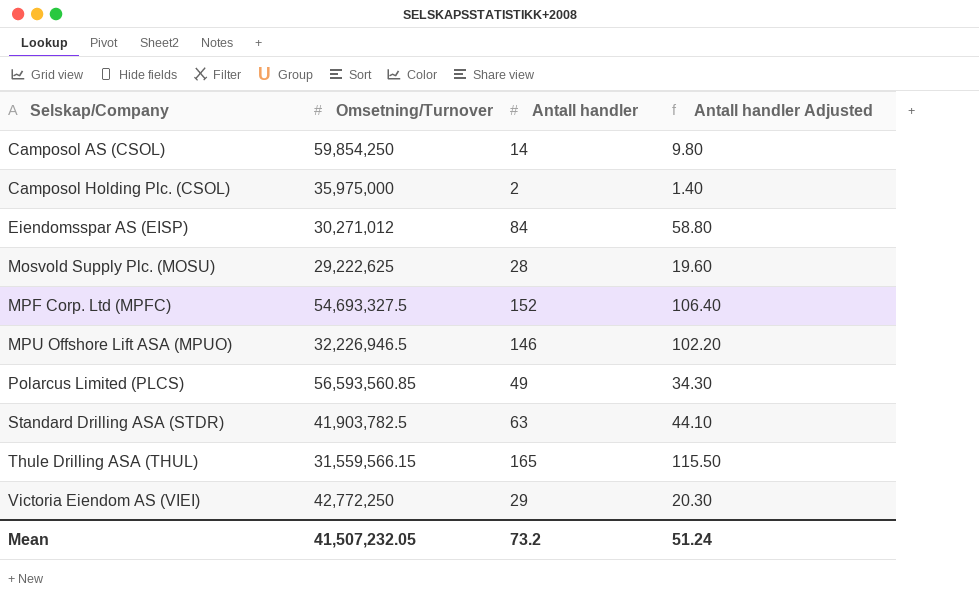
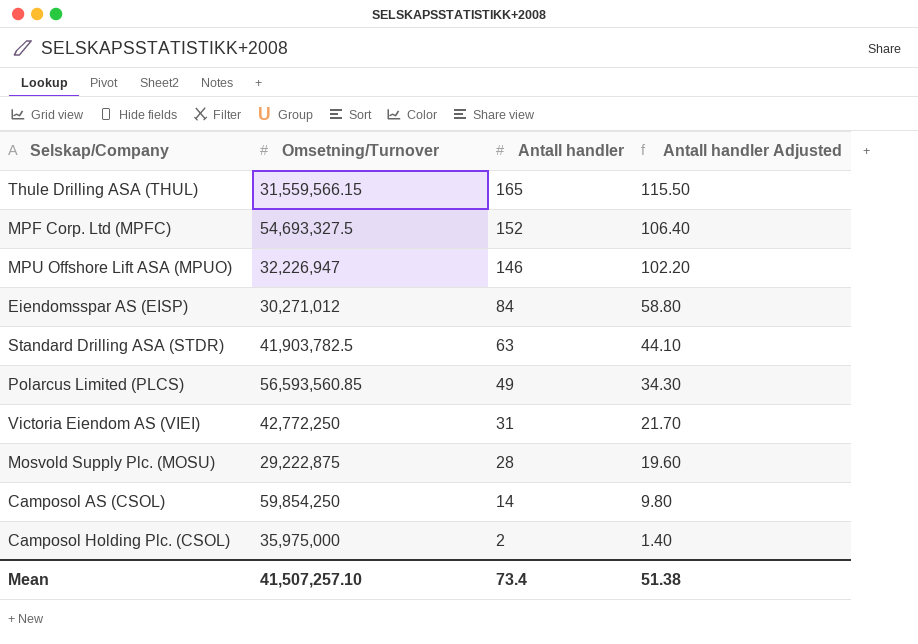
row order: Selskap/Company ascending -> Antall handler descending
MPU Offshore Lift ASA (MPUO) | Omsetning/Turnover: 32,226,946.5 -> 32,226,947
Victoria Eiendom AS (VIEI) | Antall handler: 29 -> 31
Victoria Eiendom AS (VIEI) | Antall handler Adjusted: 20.30 -> 21.70
Mosvold Supply Plc. (MOSU) | Omsetning/Turnover: 29,222,625 -> 29,222,875
Mean | Omsetning/Turnover: 41,507,232.05 -> 41,507,257.10
Mean | Antall handler: 73.2 -> 73.4
Mean | Antall handler Adjusted: 51.24 -> 51.38

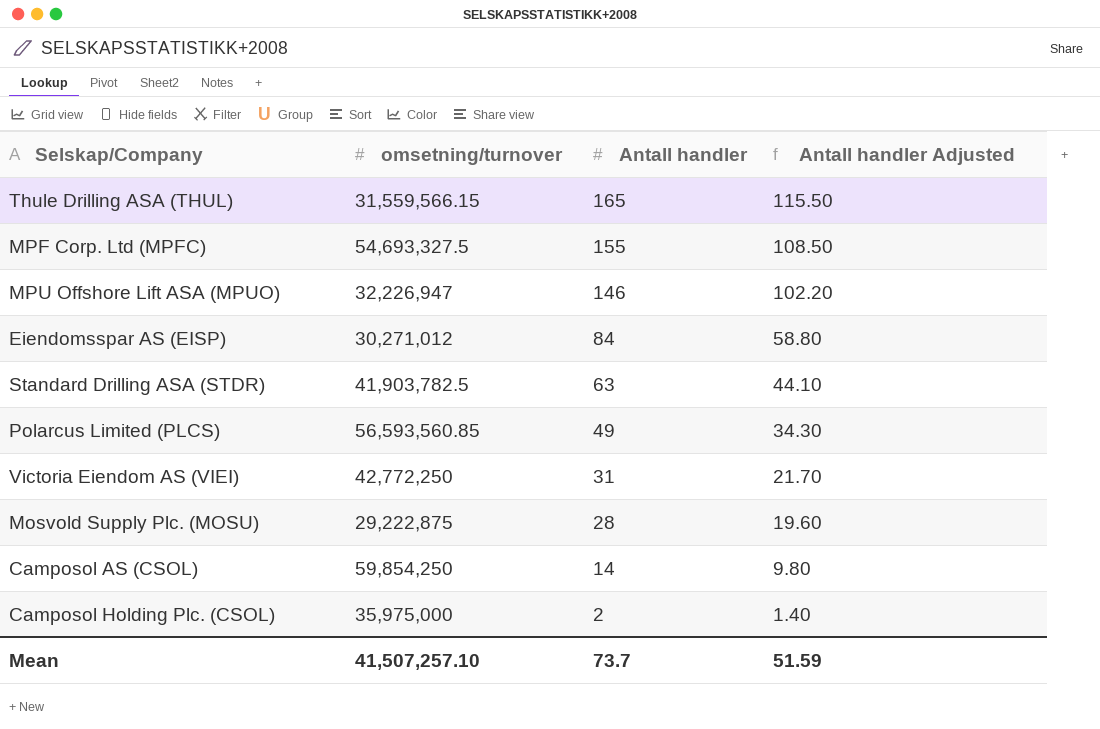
column name: Omsetning/Turnover -> omsetning/turnover
MPF Corp. Ltd (MPFC) | Antall handler: 152 -> 155
MPF Corp. Ltd (MPFC) | Antall handler Adjusted: 106.40 -> 108.50
Mean | Antall handler: 73.4 -> 73.7
Mean | Antall handler Adjusted: 51.38 -> 51.59

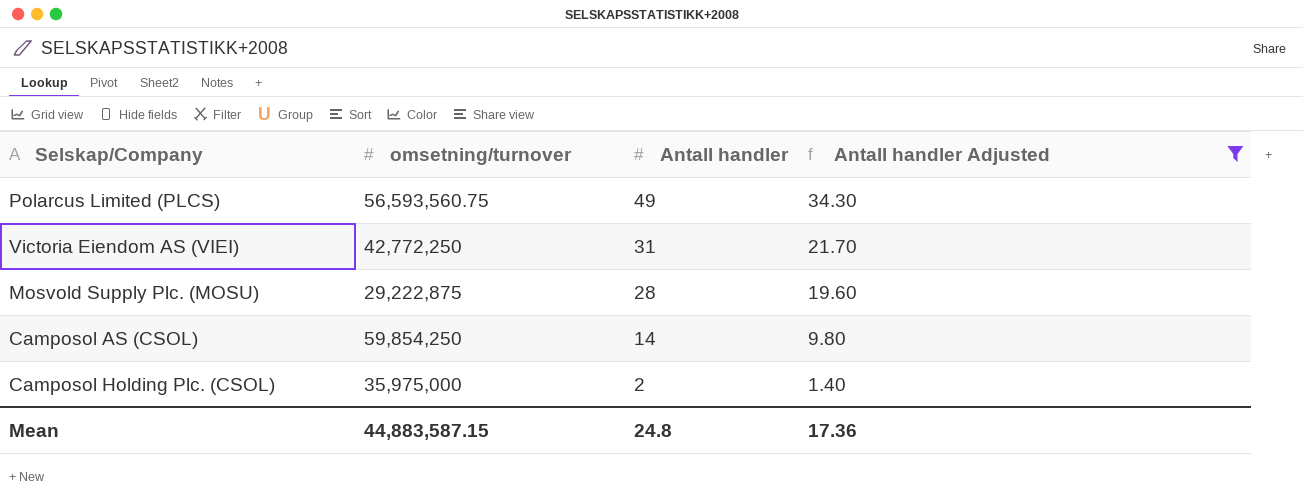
filter: none -> Antall handler Adjusted <= 34.30
Polarcus Limited (PLCS) | omsetning/turnover: 56,593,560.85 -> 56,593,560.75
Mean | omsetning/turnover: 41,507,257.10 -> 44,883,587.15
Mean | Antall handler: 73.7 -> 24.8
Mean | Antall handler Adjusted: 51.59 -> 17.36

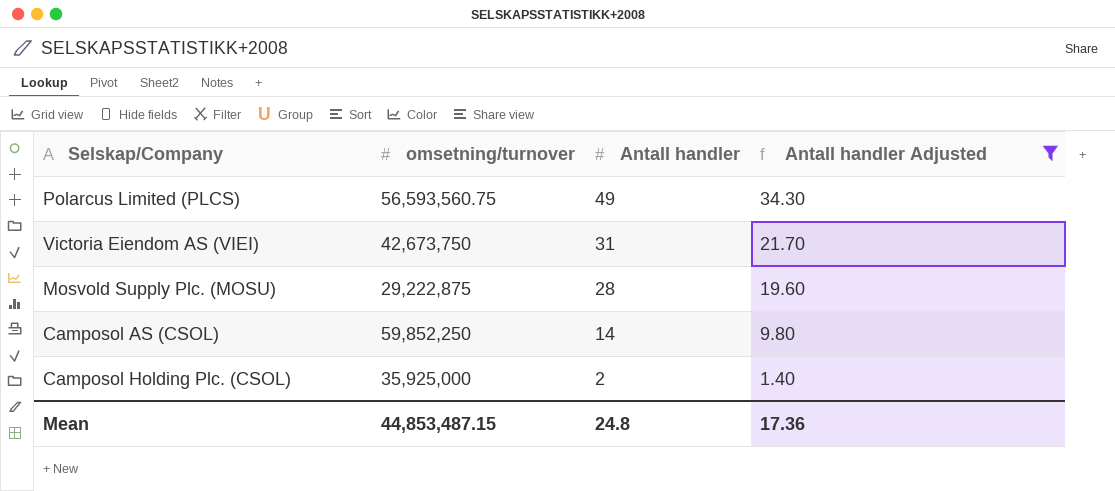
Victoria Eiendom AS (VIEI) | omsetning/turnover: 42,772,250 -> 42,673,750
Camposol AS (CSOL) | omsetning/turnover: 59,854,250 -> 59,852,250
Camposol Holding Plc. (CSOL) | omsetning/turnover: 35,975,000 -> 35,925,000
Mean | omsetning/turnover: 44,883,587.15 -> 44,853,487.15

